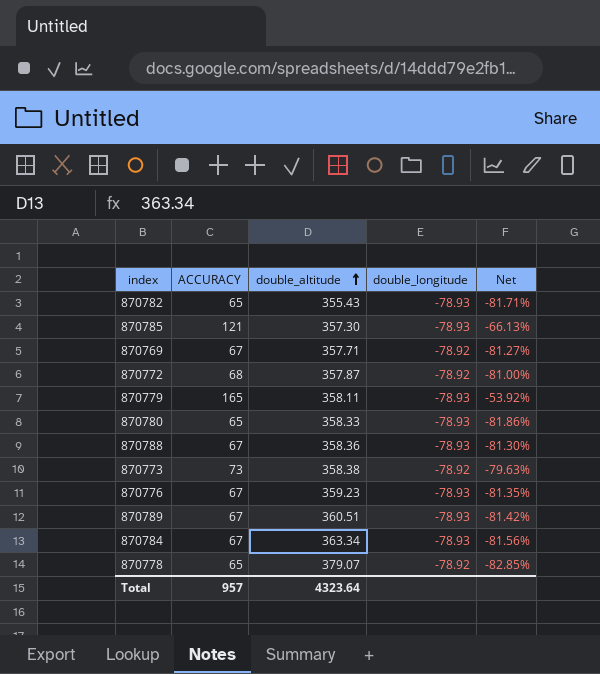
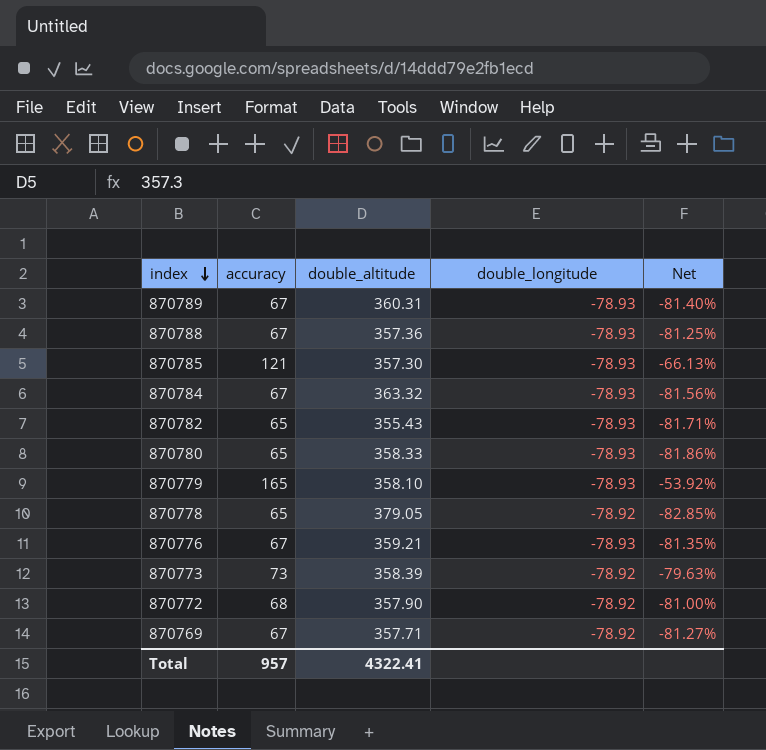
row order: double_altitude ascending -> index descending
column name: ACCURACY -> accuracy
870789 | double_altitude: 360.51 -> 360.31
870789 | Net: -81.42% -> -81.40%
870788 | double_altitude: 358.36 -> 357.36
870788 | Net: -81.30% -> -81.25%
870784 | double_altitude: 363.34 -> 363.32
870779 | double_altitude: 358.11 -> 358.10
870778 | double_altitude: 379.07 -> 379.05
870776 | double_altitude: 359.23 -> 359.21
870773 | double_altitude: 358.38 -> 358.39
870772 | double_altitude: 357.87 -> 357.90
Total | double_altitude: 4323.64 -> 4322.41

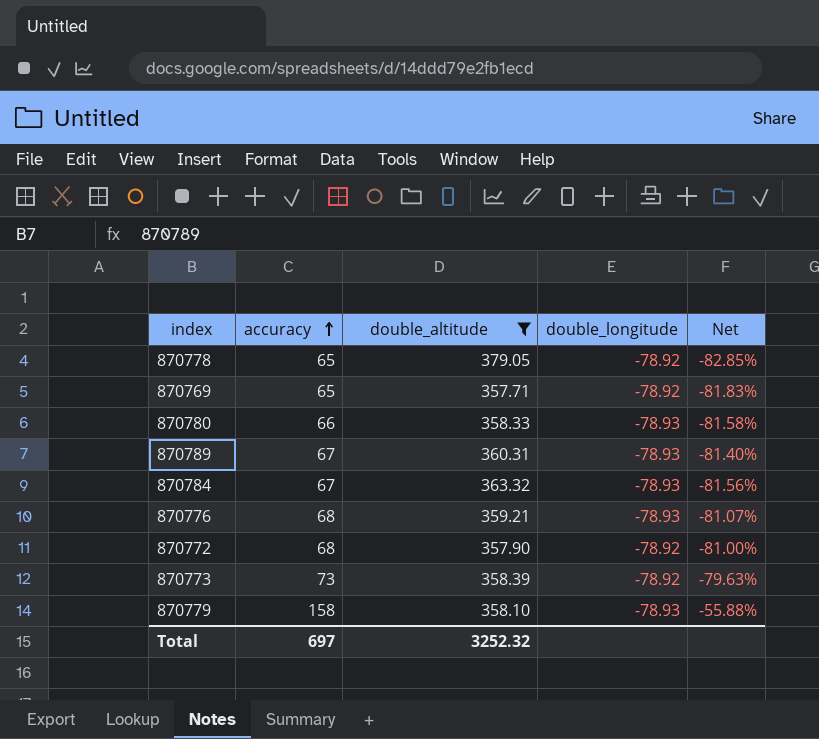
filter: none -> double_altitude >= 357.71
row order: index descending -> accuracy ascending
870769 | accuracy: 67 -> 65
870769 | Net: -81.27% -> -81.83%
870780 | accuracy: 65 -> 66
870780 | Net: -81.86% -> -81.58%
870776 | accuracy: 67 -> 68
870776 | Net: -81.35% -> -81.07%
870779 | accuracy: 165 -> 158
870779 | Net: -53.92% -> -55.88%
Total | accuracy: 957 -> 697
Total | double_altitude: 4322.41 -> 3252.32

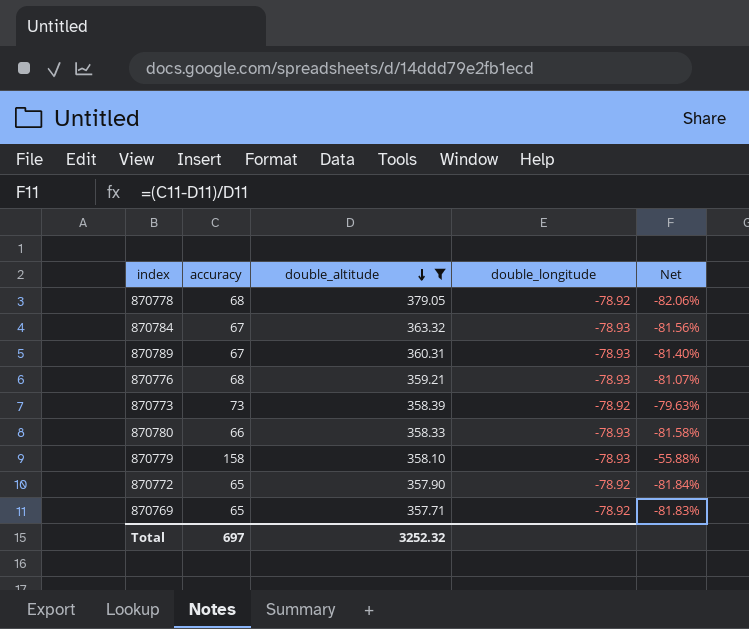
row order: accuracy ascending -> double_altitude descending
870778 | accuracy: 65 -> 68
870778 | Net: -82.85% -> -82.06%
870772 | accuracy: 68 -> 65
870772 | Net: -81.00% -> -81.84%

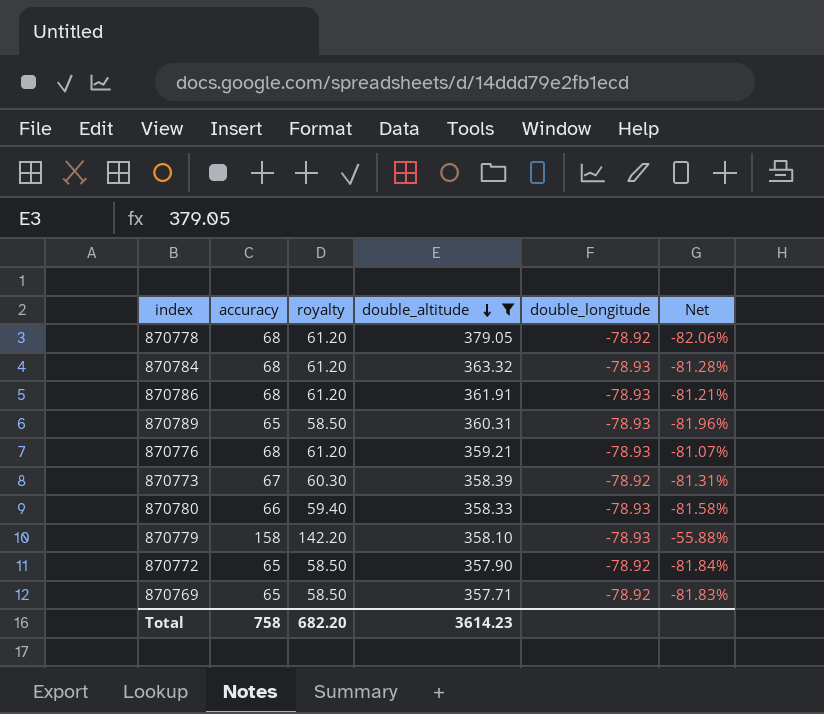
column royalty | formula: none -> [accuracy] * 0.9
870784 | accuracy: 67 -> 68
870784 | Net: -81.56% -> -81.28%
row 870786: none -> 68 | 61.20 | 361.91 | -78.93 | -81.21%
870789 | accuracy: 67 -> 65
870789 | Net: -81.40% -> -81.96%
870773 | accuracy: 73 -> 67
870773 | Net: -79.63% -> -81.31%
Total | accuracy: 697 -> 758
Total | double_altitude: 3252.32 -> 3614.23

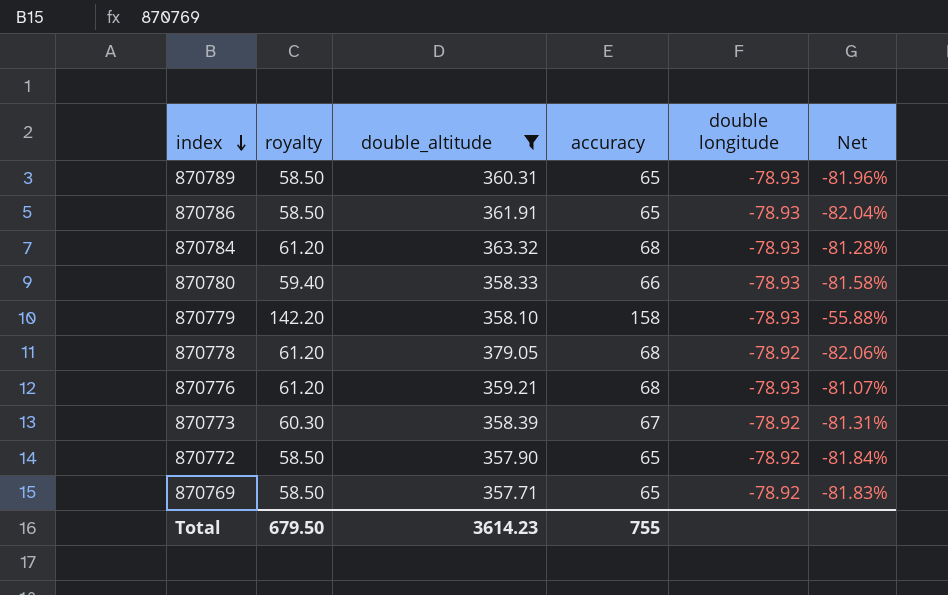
row order: double_altitude descending -> index descending
column accuracy | position: 2 -> 4
column name: double_longitude -> double longitude
870786 | royalty: 61.20 -> 58.50
870786 | accuracy: 68 -> 65
870786 | Net: -81.21% -> -82.04%
Total | royalty: 682.20 -> 679.50
Total | accuracy: 758 -> 755

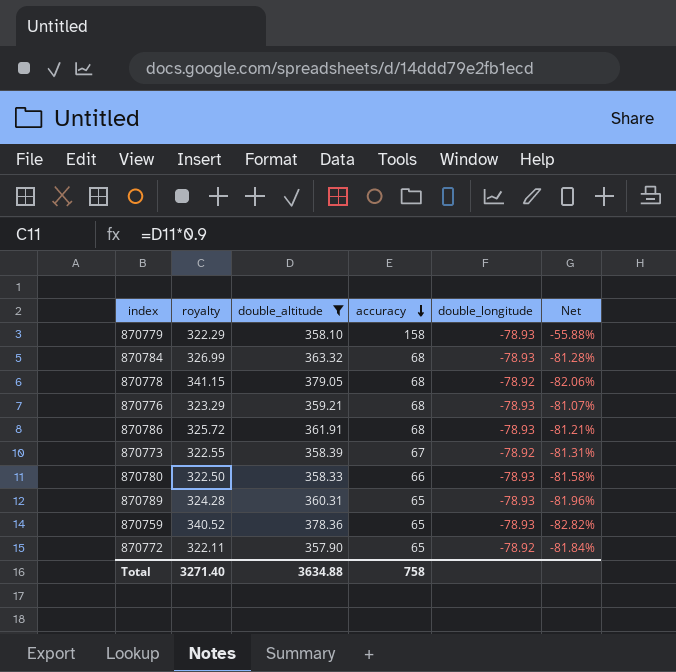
row order: index descending -> accuracy descending
column royalty | formula: [accuracy] * 0.9 -> [double_altitude] * 0.9
column name: double longitude -> double_longitude
row 870769: 58.50 | 357.71 | 65 | -78.92 | -81.83% -> none
870786 | accuracy: 65 -> 68
870786 | Net: -82.04% -> -81.21%
row 870759: none -> 340.52 | 378.36 | 65 | -78.93 | -82.82%
Total | royalty: 679.50 -> 3271.40
Total | double_altitude: 3614.23 -> 3634.88
Total | accuracy: 755 -> 758

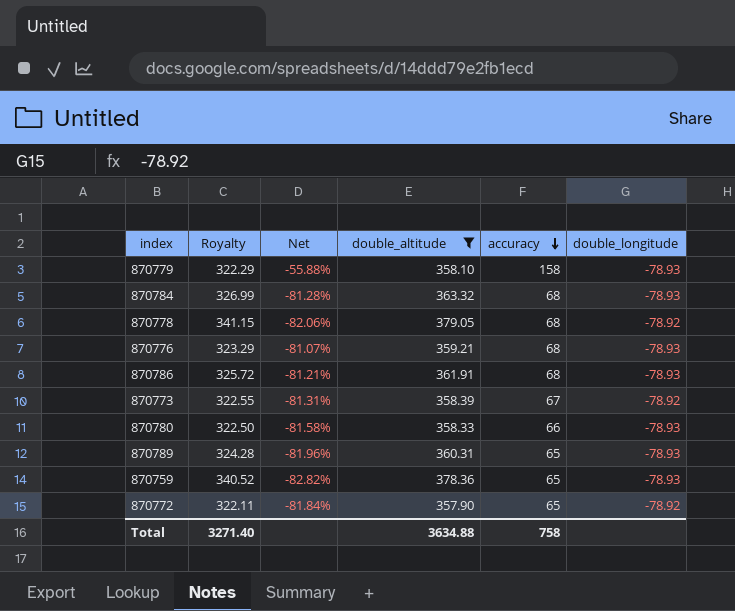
column name: royalty -> Royalty
column Net | position: 6 -> 3

